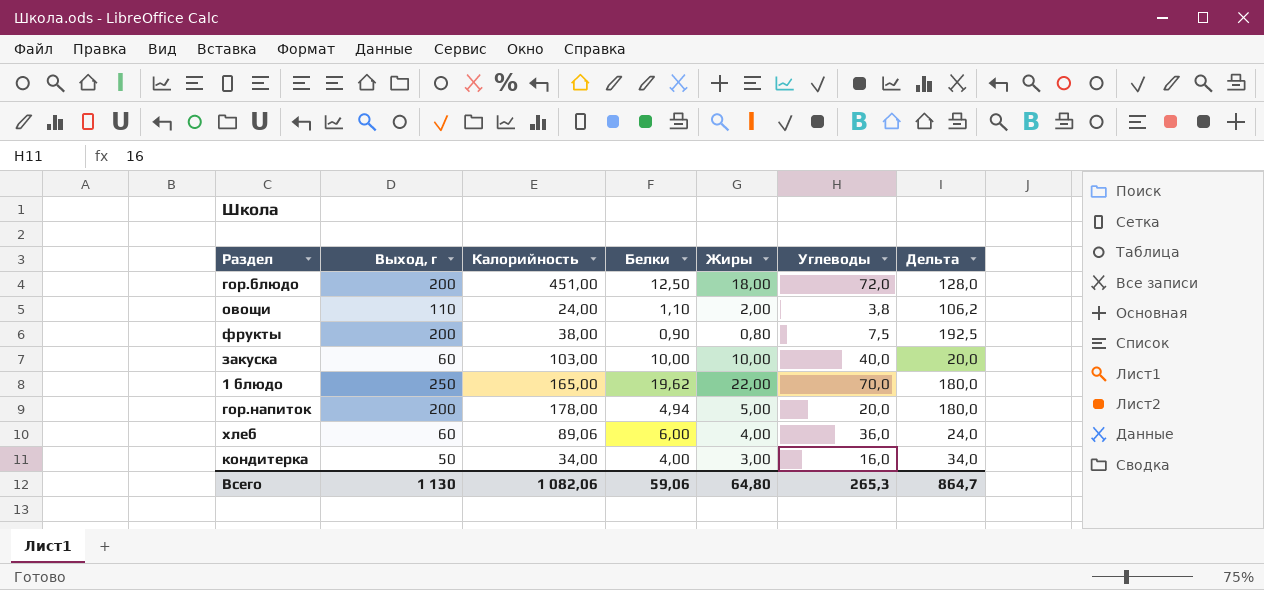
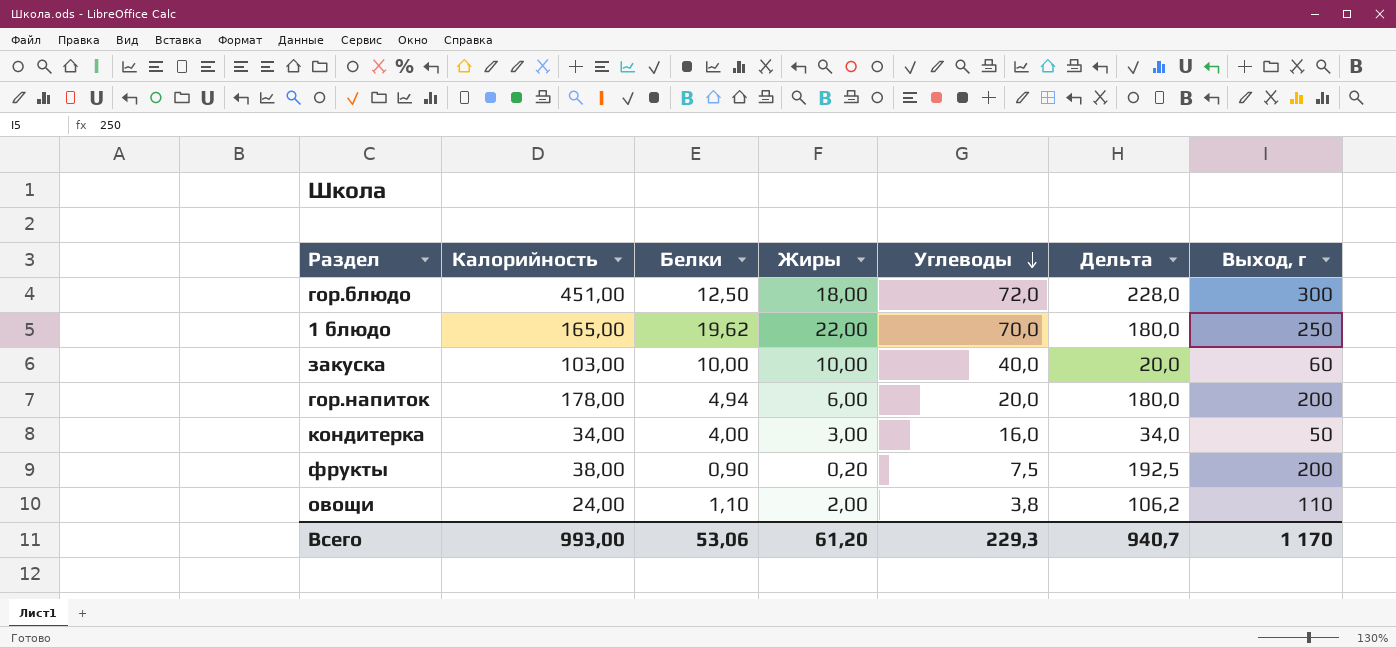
row order: none -> Углеводы descending
column Выход, г | position: 2 -> 7
row хлеб: 60 | 89,06 | 6,00 | 4,00 | 36,0 | 24,0 -> none
гор.блюдо | Дельта: 128,0 -> 228,0
гор.блюдо | Выход, г: 200 -> 300
гор.напиток | Жиры: 5,00 -> 6,00
фрукты | Жиры: 0,80 -> 0,20
Всего | Калорийность: 1 082,06 -> 993,00
Всего | Белки: 59,06 -> 53,06
Всего | Жиры: 64,80 -> 61,20
Всего | Углеводы: 265,3 -> 229,3
Всего | Дельта: 864,7 -> 940,7
Всего | Выход, г: 1 130 -> 1 170

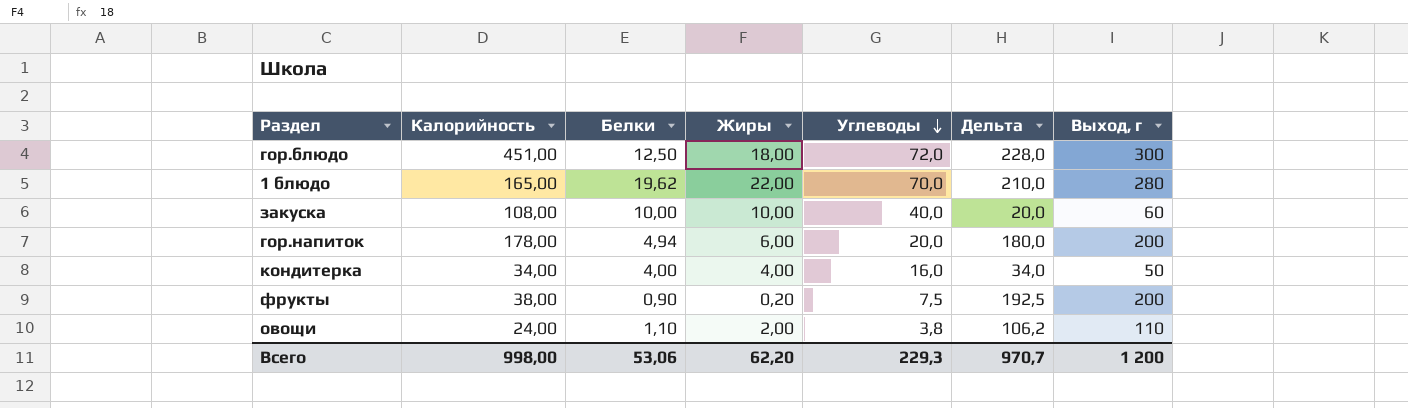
1 блюдо | Дельта: 180,0 -> 210,0
1 блюдо | Выход, г: 250 -> 280
закуска | Калорийность: 103,00 -> 108,00
кондитерка | Жиры: 3,00 -> 4,00
Всего | Калорийность: 993,00 -> 998,00
Всего | Жиры: 61,20 -> 62,20
Всего | Дельта: 940,7 -> 970,7
Всего | Выход, г: 1 170 -> 1 200

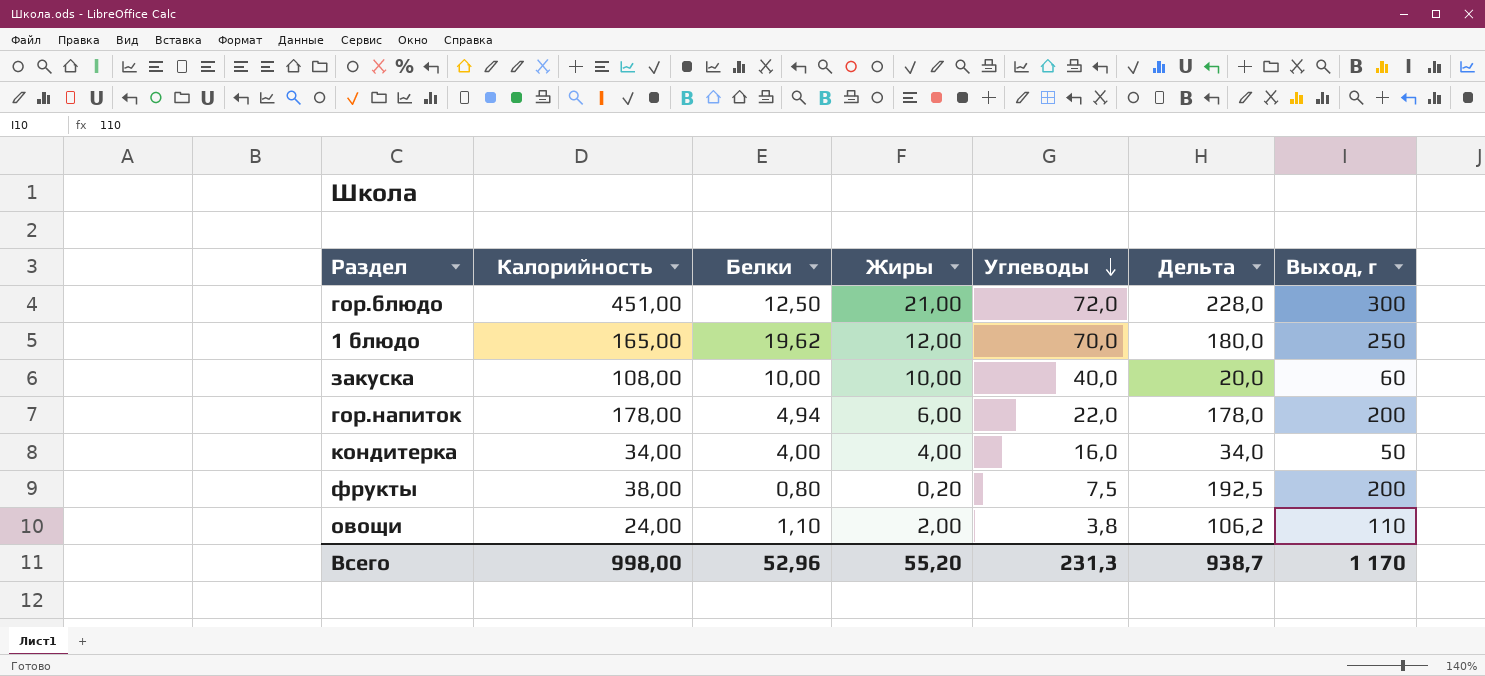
гор.блюдо | Жиры: 18,00 -> 21,00
1 блюдо | Жиры: 22,00 -> 12,00
1 блюдо | Дельта: 210,0 -> 180,0
1 блюдо | Выход, г: 280 -> 250
гор.напиток | Углеводы: 20,0 -> 22,0
гор.напиток | Дельта: 180,0 -> 178,0
фрукты | Белки: 0,90 -> 0,80
Всего | Белки: 53,06 -> 52,96
Всего | Жиры: 62,20 -> 55,20
Всего | Углеводы: 229,3 -> 231,3
Всего | Дельта: 970,7 -> 938,7
Всего | Выход, г: 1 200 -> 1 170

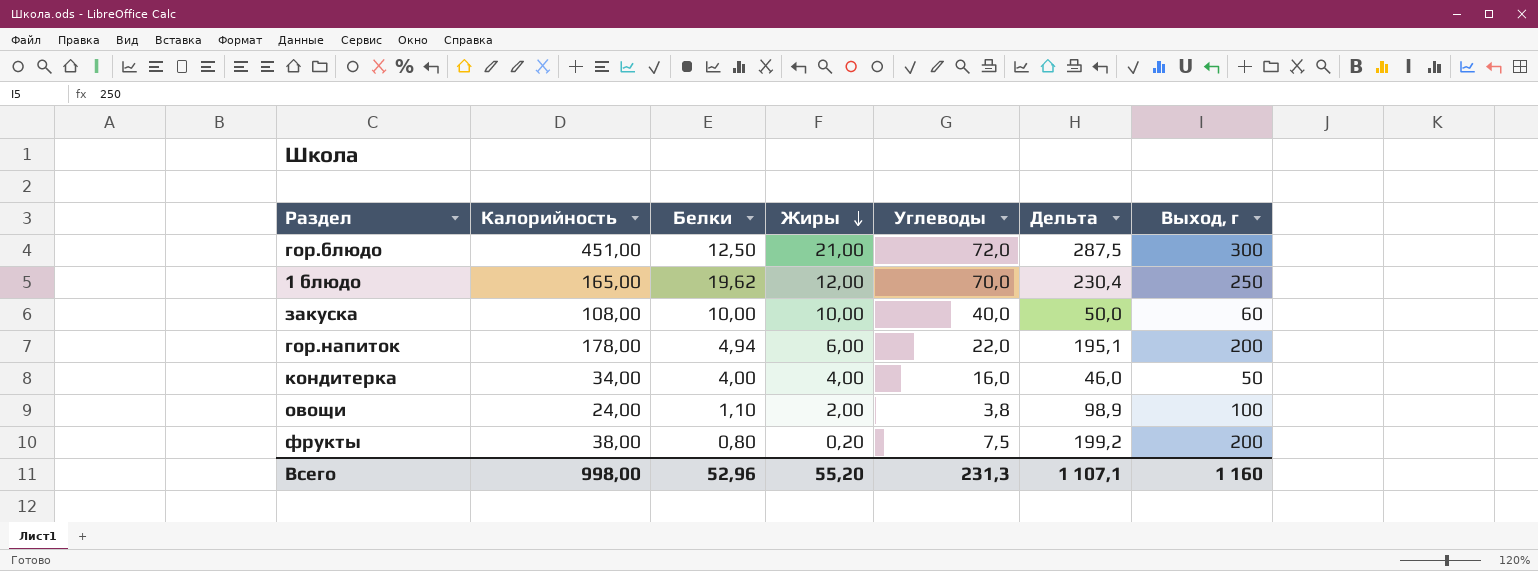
row order: Углеводы descending -> Жиры descending
column Дельта | formula: [Выход, г] - [Углеводы] -> [Выход, г] - [Белки]
овощи | Выход, г: 110 -> 100
Всего | Дельта: 938,7 -> 1 107,1
Всего | Выход, г: 1 170 -> 1 160

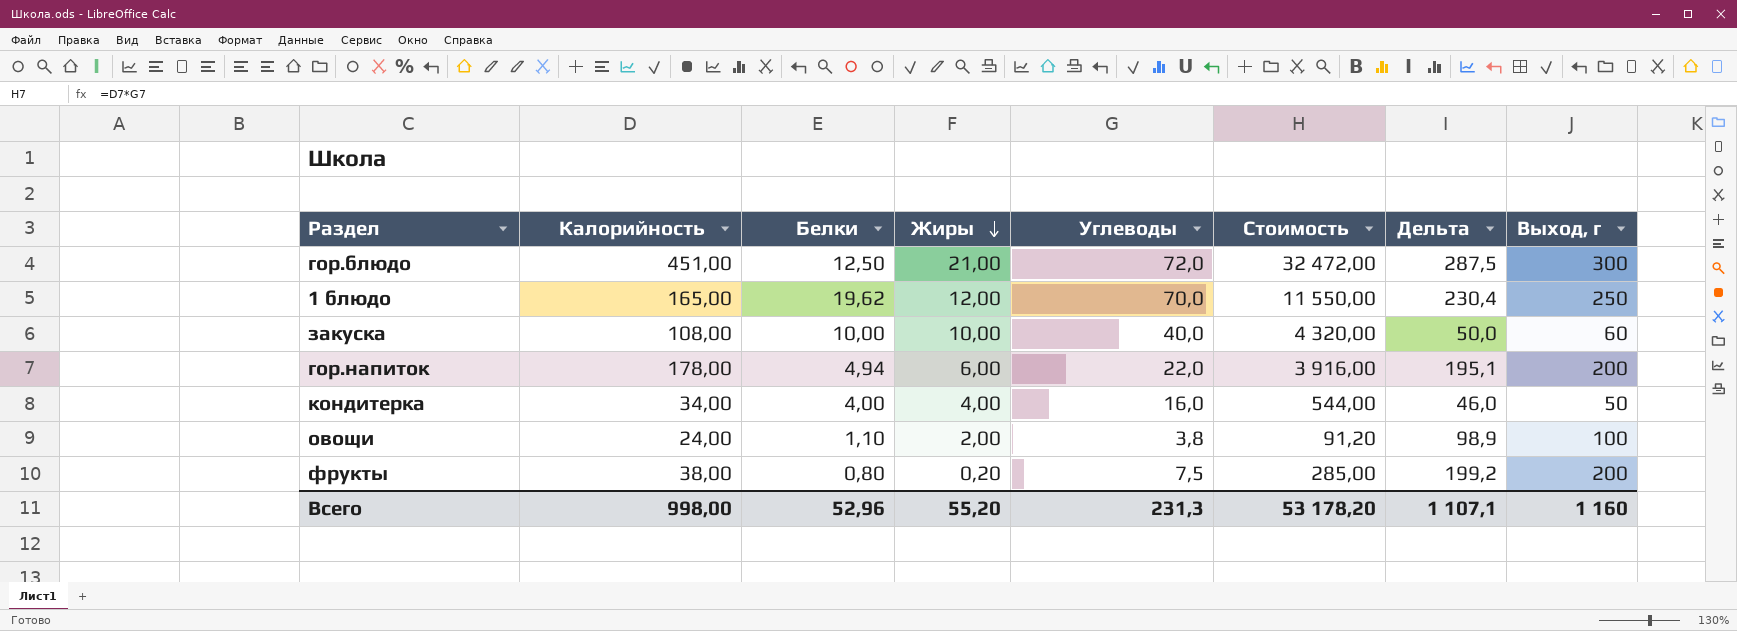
column Стоимость | formula: none -> [Калорийность] * [Углеводы]

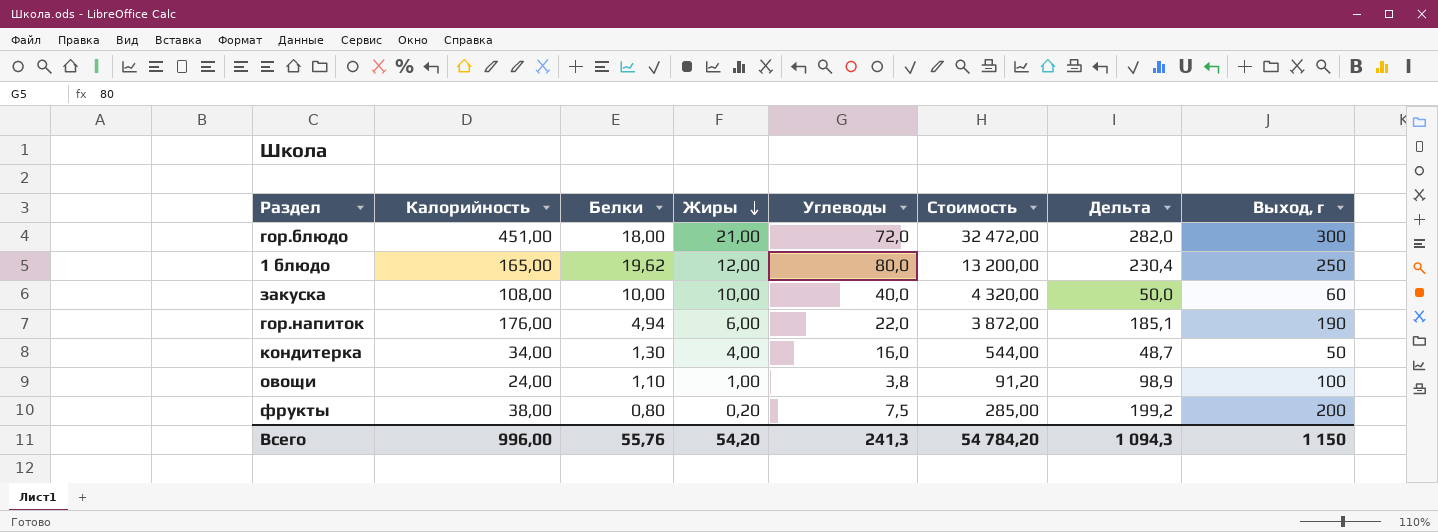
гор.блюдо | Белки: 12,50 -> 18,00
гор.блюдо | Дельта: 287,5 -> 282,0
1 блюдо | Углеводы: 70,0 -> 80,0
1 блюдо | Стоимость: 11 550,00 -> 13 200,00
гор.напиток | Калорийность: 178,00 -> 176,00
гор.напиток | Стоимость: 3 916,00 -> 3 872,00
гор.напиток | Дельта: 195,1 -> 185,1
гор.напиток | Выход, г: 200 -> 190
кондитерка | Белки: 4,00 -> 1,30
кондитерка | Дельта: 46,0 -> 48,7
овощи | Жиры: 2,00 -> 1,00
Всего | Калорийность: 998,00 -> 996,00
Всего | Белки: 52,96 -> 55,76
Всего | Жиры: 55,20 -> 54,20
Всего | Углеводы: 231,3 -> 241,3
Всего | Стоимость: 53 178,20 -> 54 784,20
Всего | Дельта: 1 107,1 -> 1 094,3
Всего | Выход, г: 1 160 -> 1 150

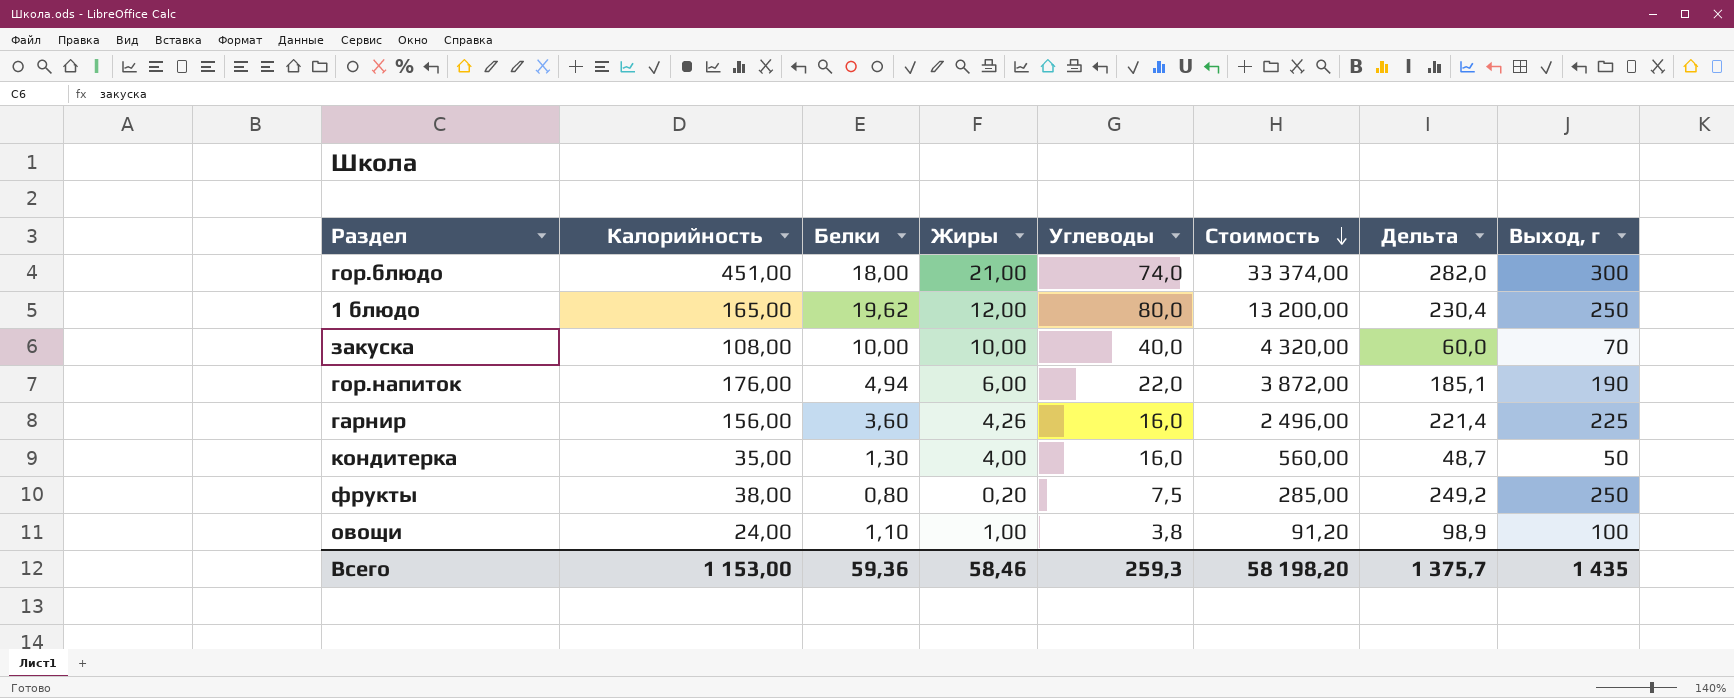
row order: Жиры descending -> Стоимость descending
гор.блюдо | Углеводы: 72,0 -> 74,0
гор.блюдо | Стоимость: 32 472,00 -> 33 374,00
закуска | Дельта: 50,0 -> 60,0
закуска | Выход, г: 60 -> 70
row гарнир: none -> 156,00 | 3,60 | 4,26 | 16,0 | 2 496,00 | 221,4 | 225
кондитерка | Калорийность: 34,00 -> 35,00
кондитерка | Стоимость: 544,00 -> 560,00
фрукты | Дельта: 199,2 -> 249,2
фрукты | Выход, г: 200 -> 250
Всего | Калорийность: 996,00 -> 1 153,00
Всего | Белки: 55,76 -> 59,36
Всего | Жиры: 54,20 -> 58,46
Всего | Углеводы: 241,3 -> 259,3
Всего | Стоимость: 54 784,20 -> 58 198,20
Всего | Дельта: 1 094,3 -> 1 375,7
Всего | Выход, г: 1 150 -> 1 435

